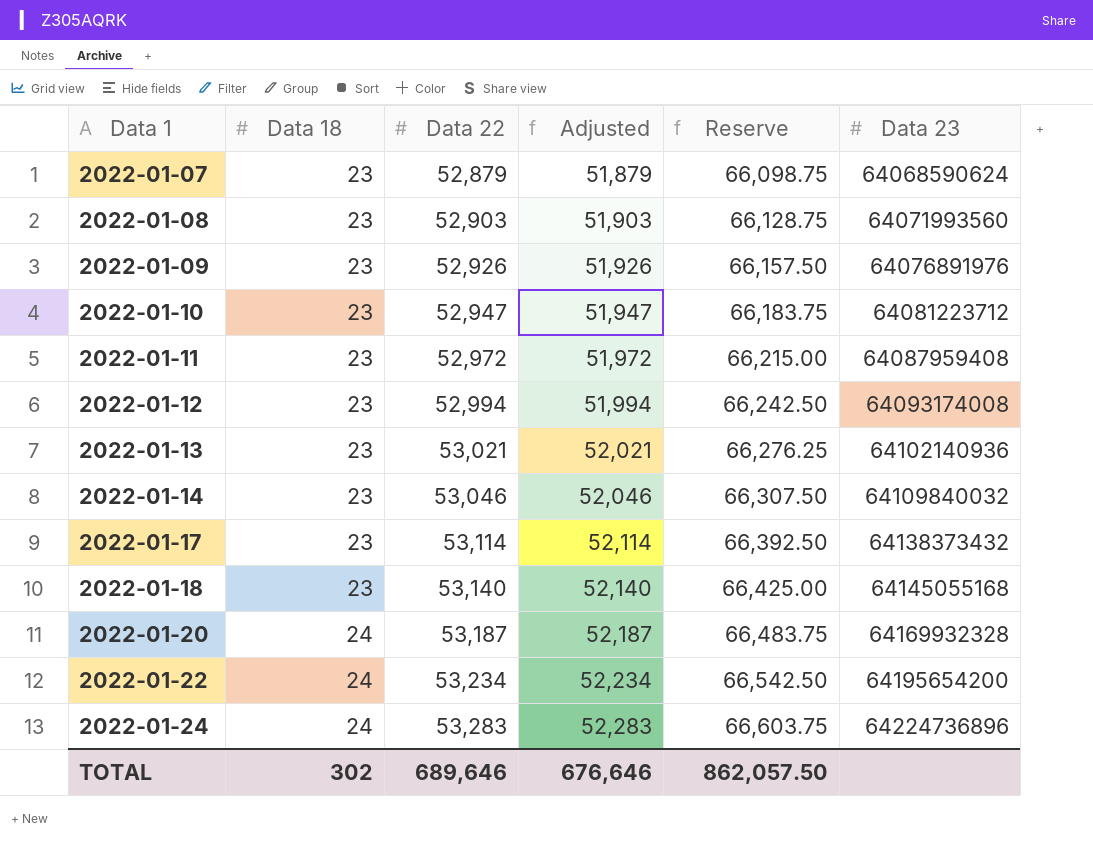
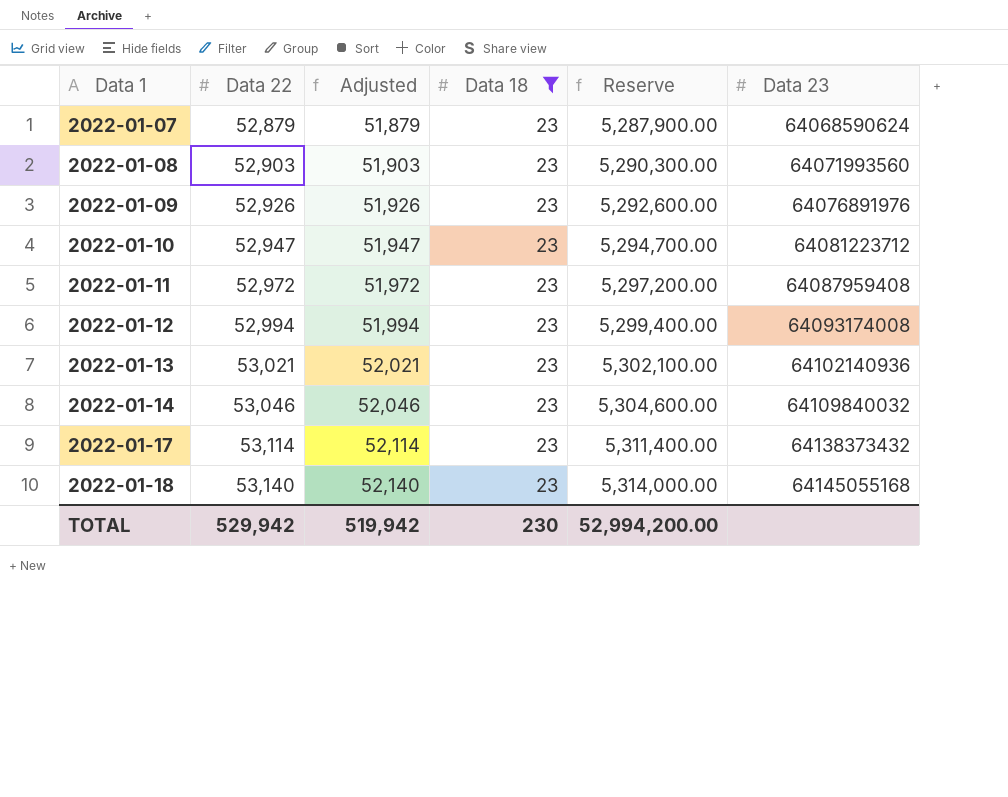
filter: none -> Data 18 = 23
column Data 18 | position: 2 -> 4
column Reserve | formula: [Data 22] * 1.25 -> [Data 22] * 100
TOTAL | Data 22: 689,646 -> 529,942
TOTAL | Adjusted: 676,646 -> 519,942
TOTAL | Data 18: 302 -> 230
TOTAL | Reserve: 862,057.50 -> 52,994,200.00

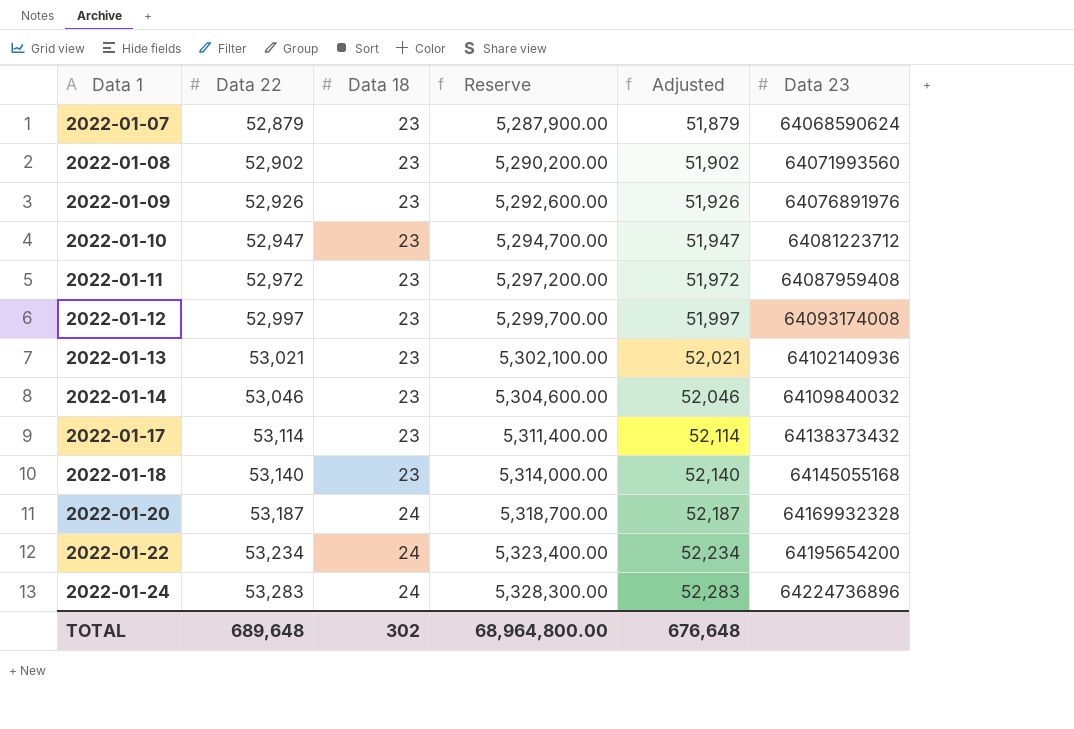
filter: Data 18 = 23 -> none
column Adjusted | position: 3 -> 5
2022-01-08 | Data 22: 52,903 -> 52,902
2022-01-08 | Reserve: 5,290,300.00 -> 5,290,200.00
2022-01-08 | Adjusted: 51,903 -> 51,902
2022-01-12 | Data 22: 52,994 -> 52,997
2022-01-12 | Reserve: 5,299,400.00 -> 5,299,700.00
2022-01-12 | Adjusted: 51,994 -> 51,997
TOTAL | Data 22: 529,942 -> 689,648
TOTAL | Data 18: 230 -> 302
TOTAL | Reserve: 52,994,200.00 -> 68,964,800.00
TOTAL | Adjusted: 519,942 -> 676,648

